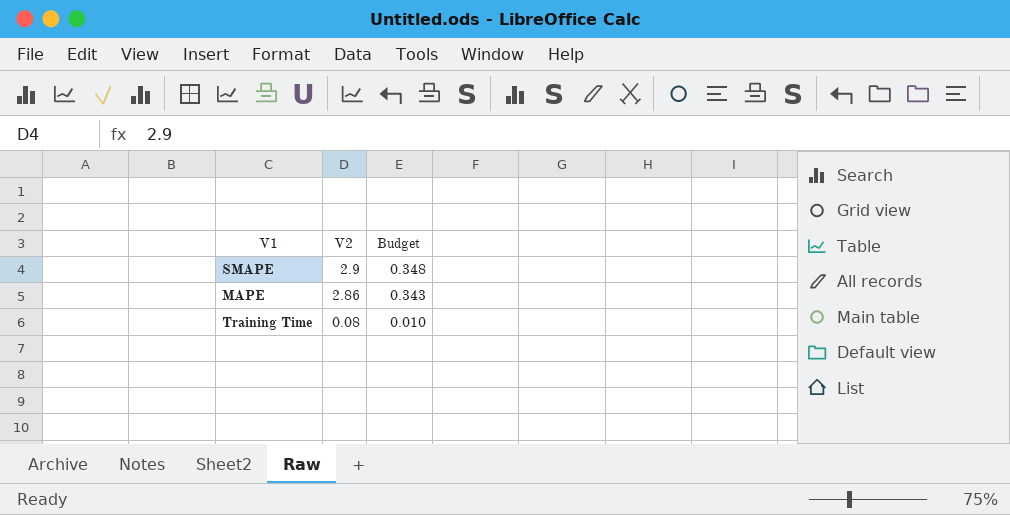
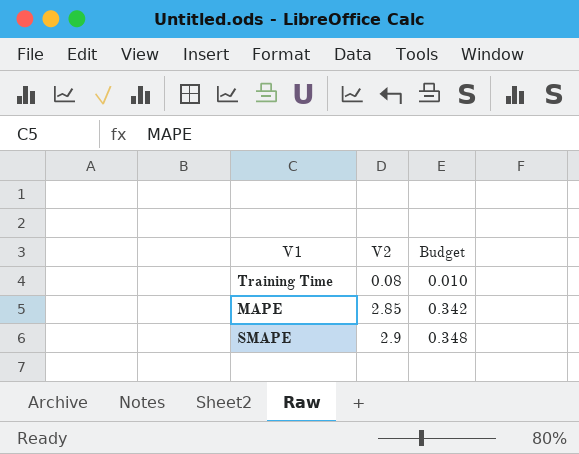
row order: V2 descending -> V2 ascending
MAPE | V2: 2.86 -> 2.85
MAPE | Budget: 0.343 -> 0.342

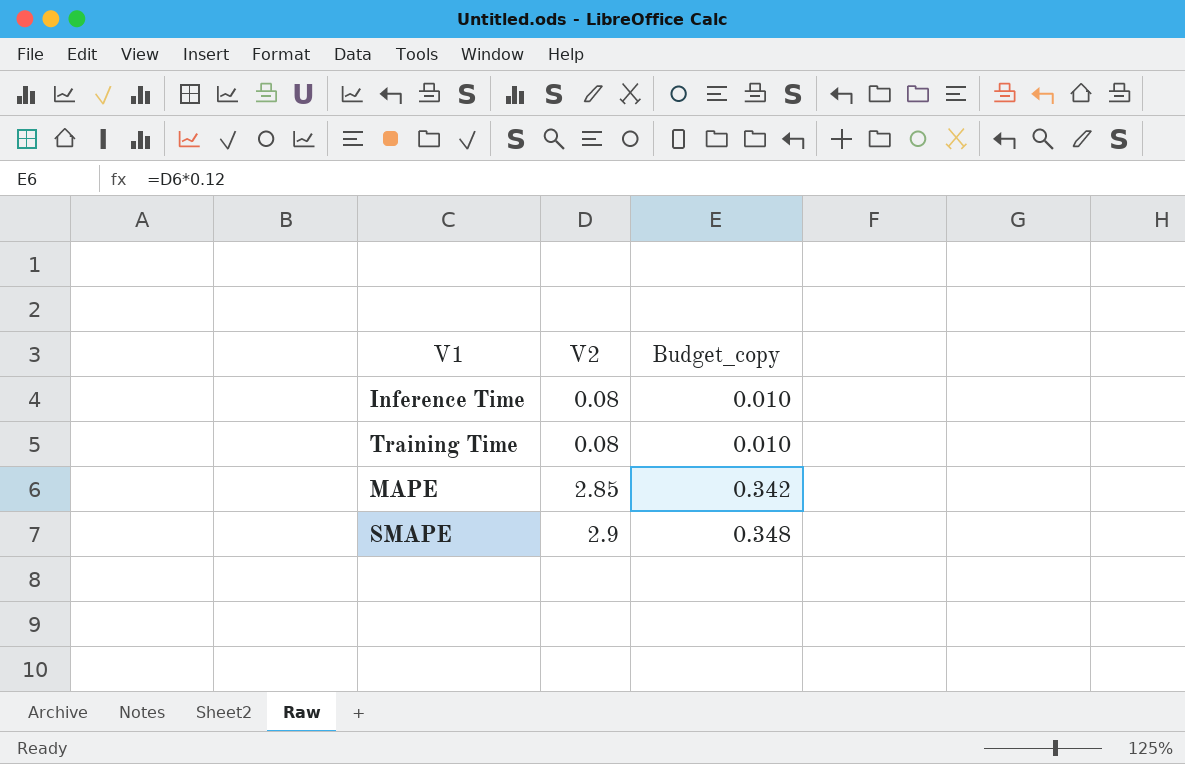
column name: Budget -> Budget_copy
row Inference Time: none -> 0.08 | 0.010

